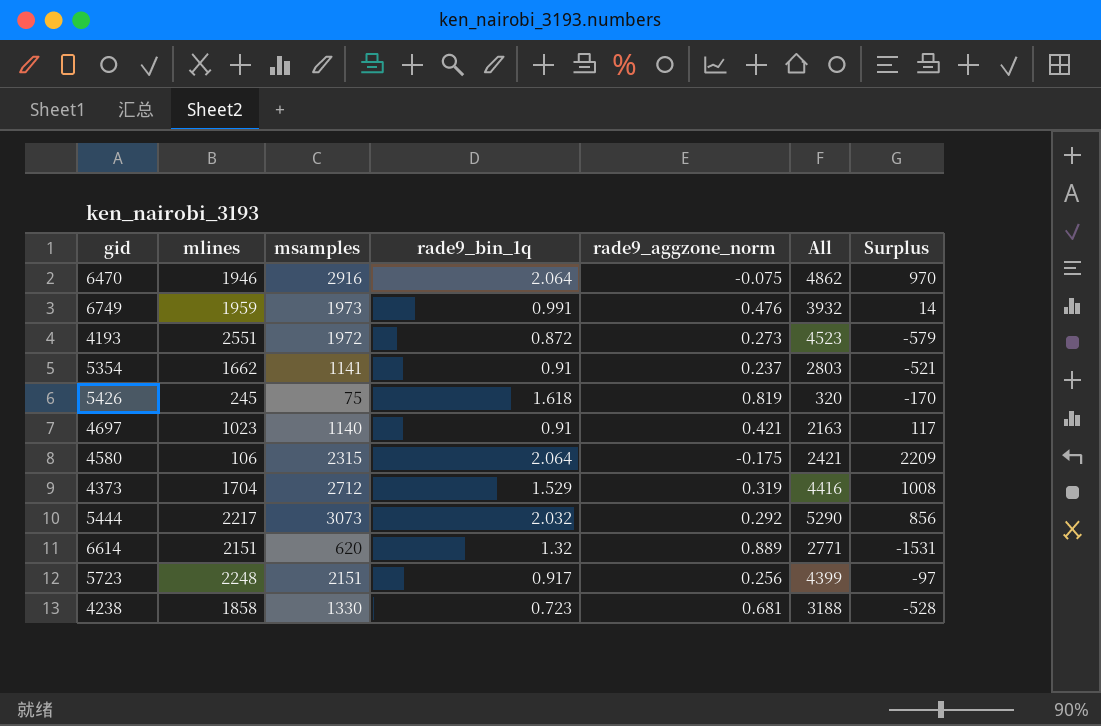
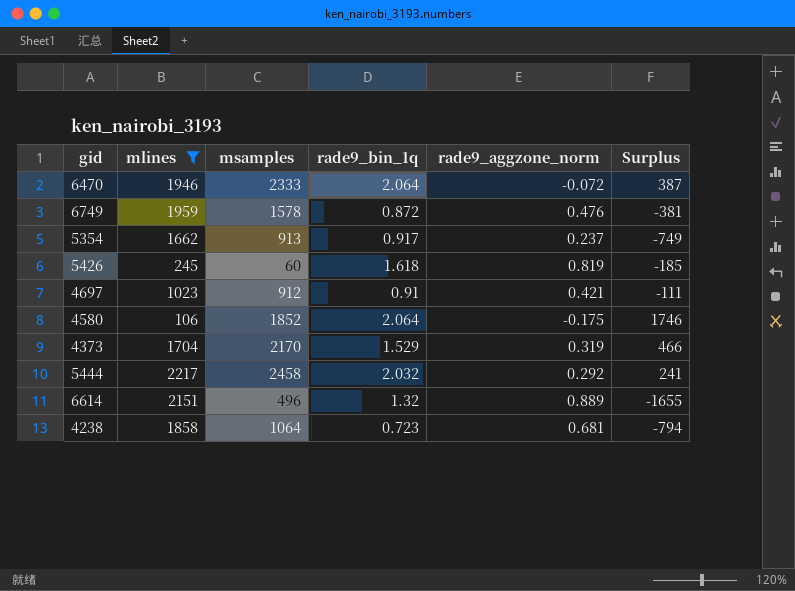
filter: none -> mlines <= 2217
column All | formula: [mlines] + [msamples] -> none
6470 | msamples: 2916 -> 2333
6470 | rade9_aggzone_norm: -0.075 -> -0.072
6470 | Surplus: 970 -> 387
6749 | msamples: 1973 -> 1578
6749 | rade9_bin_1q: 0.991 -> 0.872
6749 | Surplus: 14 -> -381
5354 | msamples: 1141 -> 913
5354 | rade9_bin_1q: 0.91 -> 0.917
5354 | Surplus: -521 -> -749
5426 | msamples: 75 -> 60
5426 | Surplus: -170 -> -185
4697 | msamples: 1140 -> 912
4697 | Surplus: 117 -> -111
4580 | msamples: 2315 -> 1852
4580 | Surplus: 2209 -> 1746
4373 | msamples: 2712 -> 2170
4373 | Surplus: 1008 -> 466
5444 | msamples: 3073 -> 2458
5444 | Surplus: 856 -> 241
6614 | msamples: 620 -> 496
6614 | Surplus: -1531 -> -1655
4238 | msamples: 1330 -> 1064
4238 | Surplus: -528 -> -794

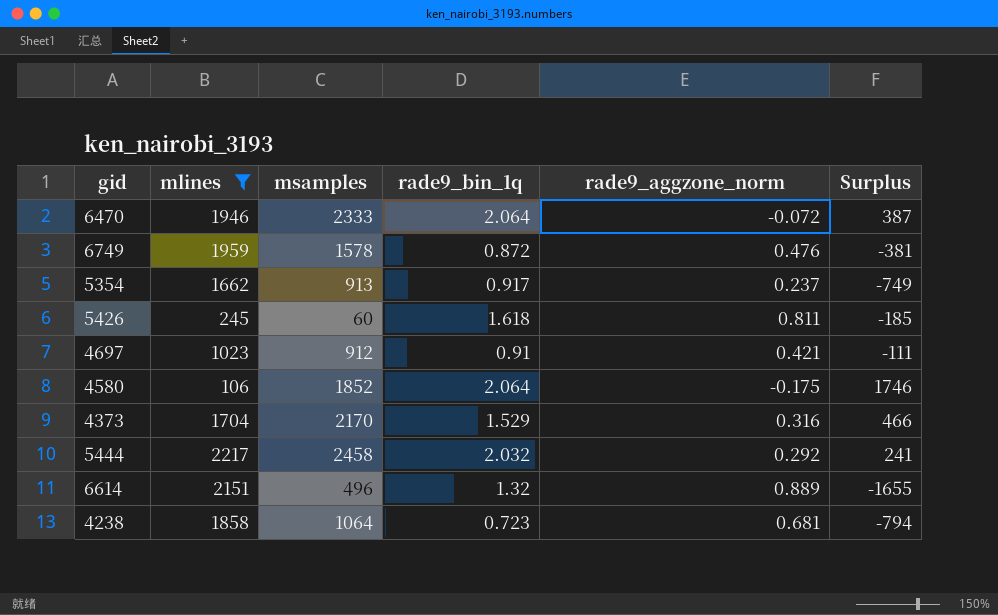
5426 | rade9_aggzone_norm: 0.819 -> 0.811
4373 | rade9_aggzone_norm: 0.319 -> 0.316

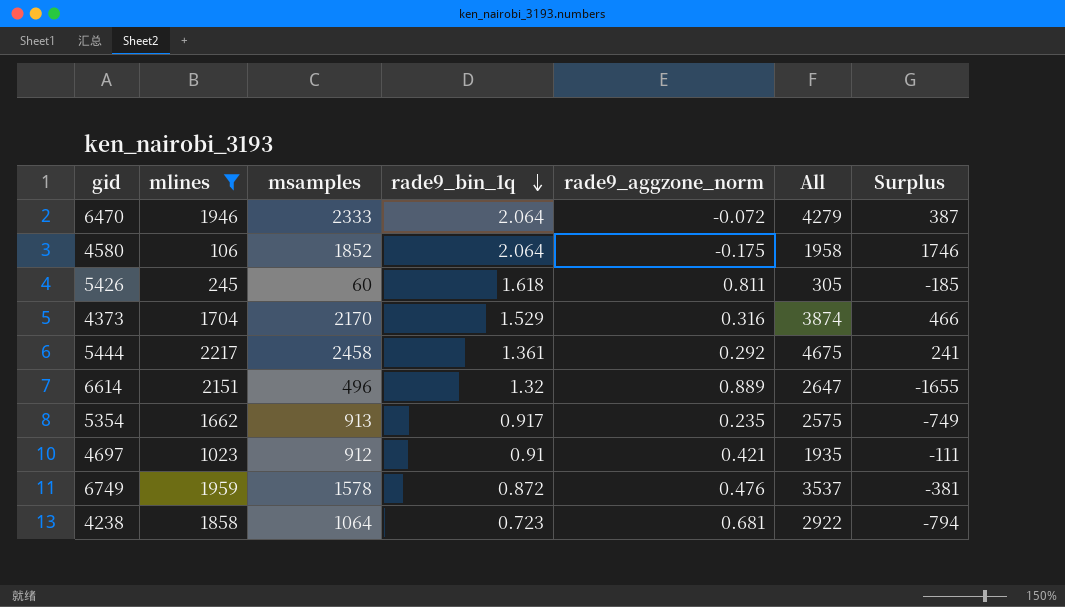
row order: none -> rade9_bin_1q descending
column All | formula: none -> [mlines] + [msamples]
5444 | rade9_bin_1q: 2.032 -> 1.361
5354 | rade9_aggzone_norm: 0.237 -> 0.235

